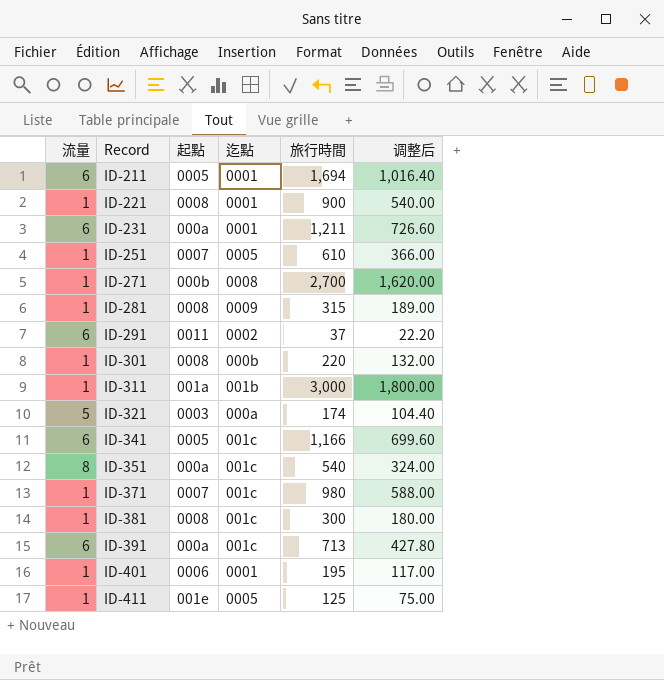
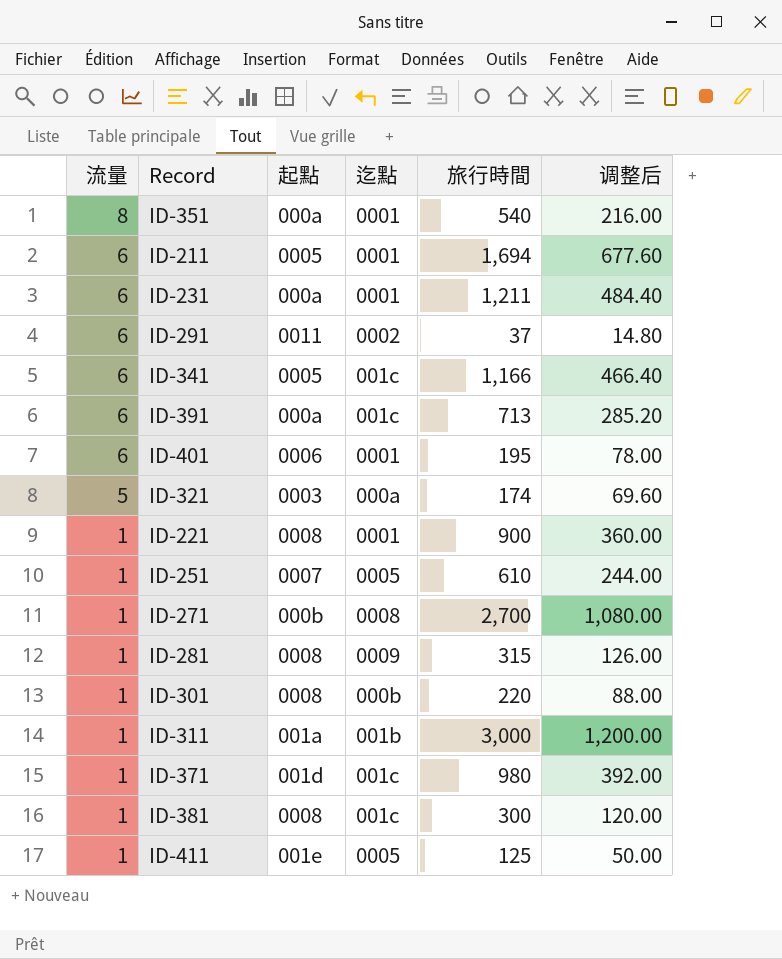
row order: Record ascending -> 流量 descending
column 调整后 | formula: [旅行時間] * 0.6 -> [旅行時間] * 0.4
ID-351 | 迄點: 001c -> 0001
ID-401 | 流量: 1 -> 6
ID-371 | 起點: 0007 -> 001d

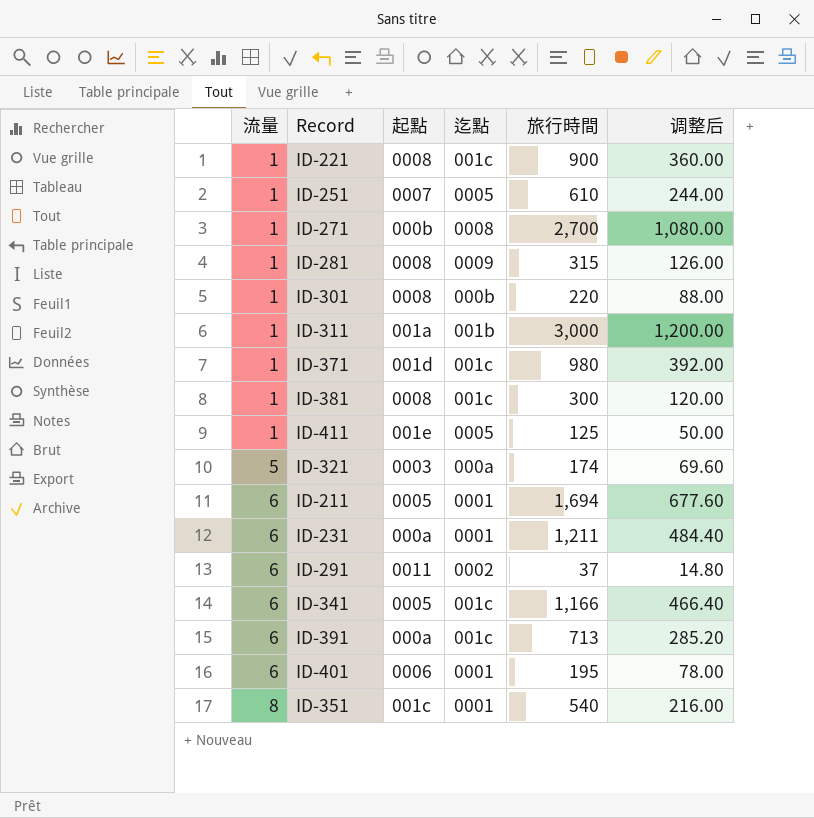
row order: 流量 descending -> 流量 ascending
ID-221 | 迄點: 0001 -> 001c
ID-351 | 起點: 000a -> 001c

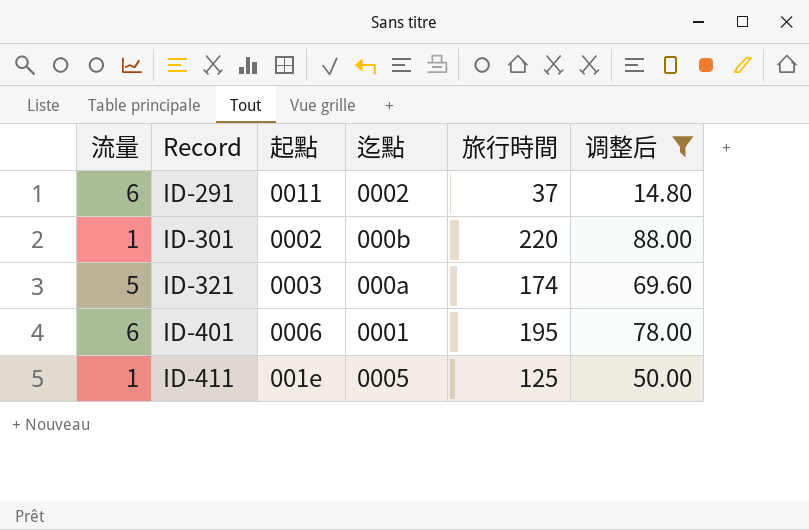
filter: none -> 调整后 <= 88.00
row order: 流量 ascending -> Record ascending
ID-301 | 起點: 0008 -> 0002

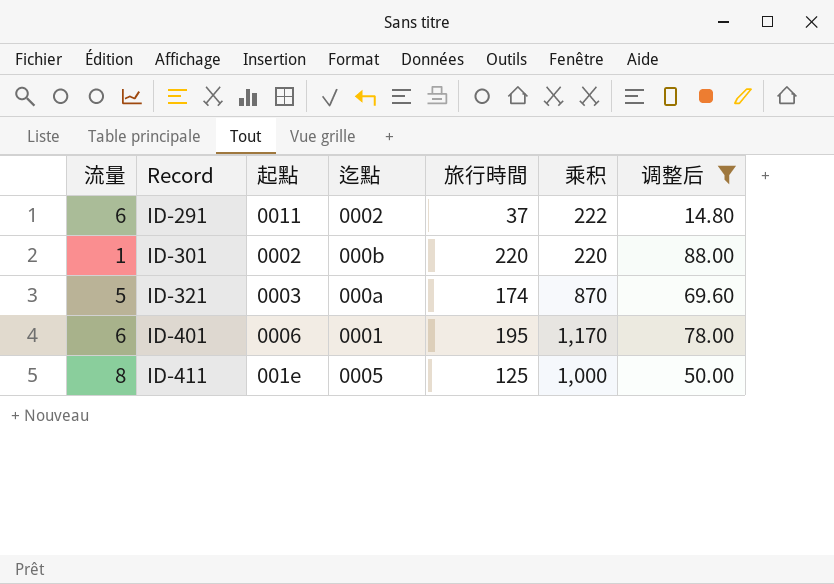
column 乘积 | formula: none -> [流量] * [旅行時間]
ID-411 | 流量: 1 -> 8

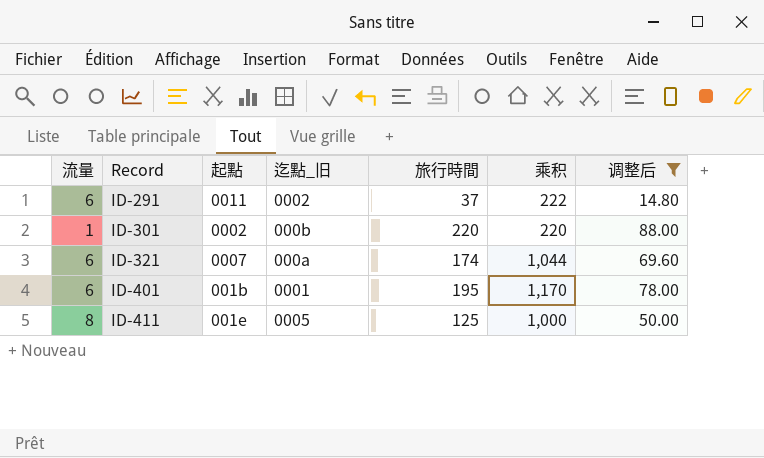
column name: 迄點 -> 迄點_旧
ID-321 | 流量: 5 -> 6
ID-321 | 起點: 0003 -> 0007
ID-321 | 乘积: 870 -> 1,044
ID-401 | 起點: 0006 -> 001b

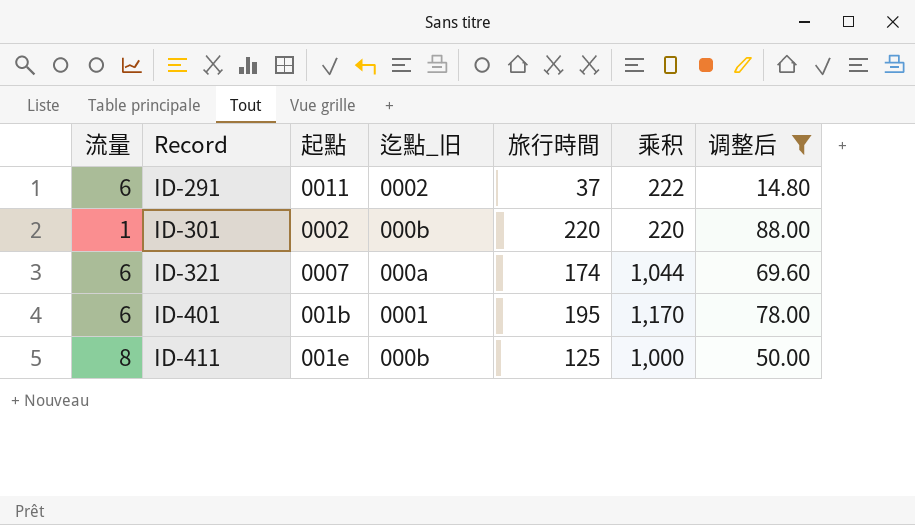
ID-411 | 迄點_旧: 0005 -> 000b

